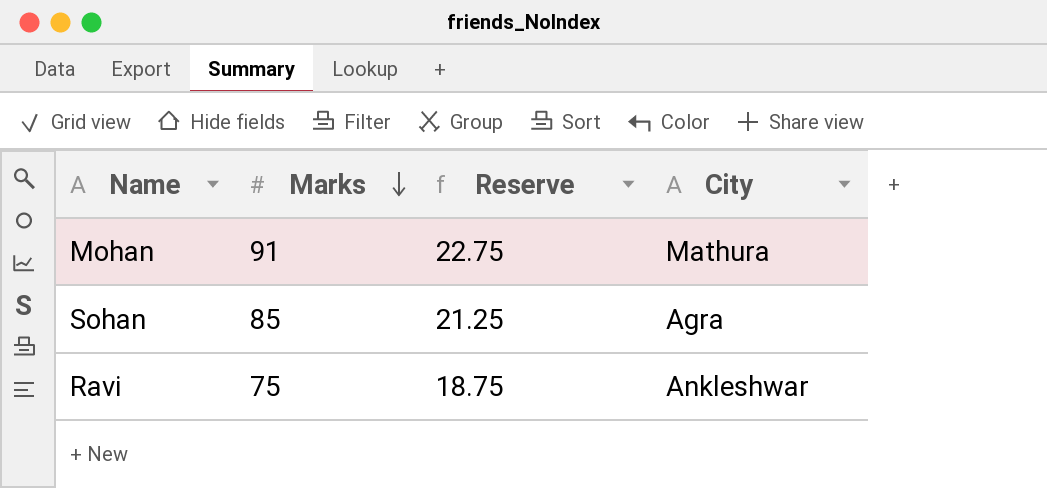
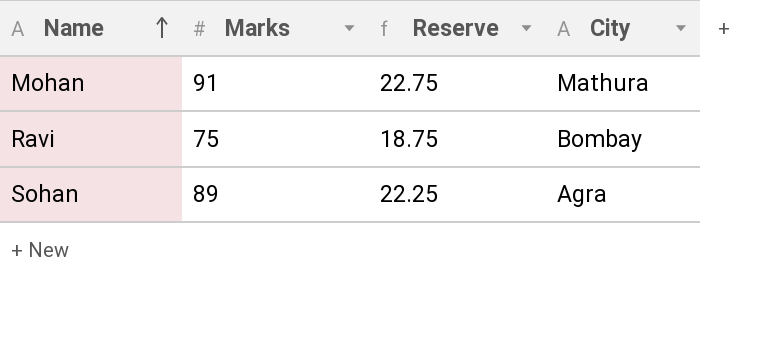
row order: Marks descending -> Name ascending
Ravi | City: Ankleshwar -> Bombay
Sohan | Marks: 85 -> 89
Sohan | Reserve: 21.25 -> 22.25

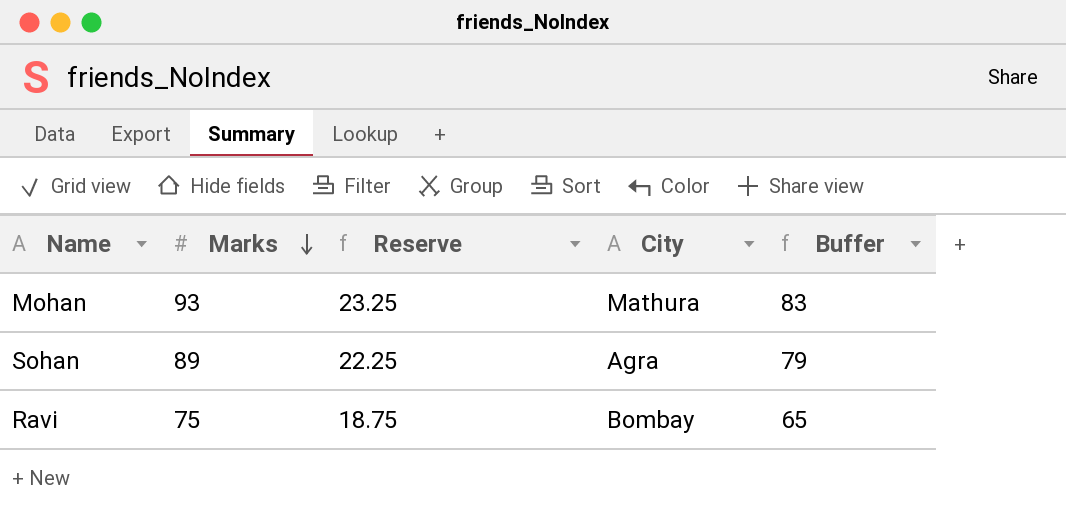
row order: Name ascending -> Marks descending
column Buffer | formula: none -> [Marks] - 10
Mohan | Marks: 91 -> 93
Mohan | Reserve: 22.75 -> 23.25

